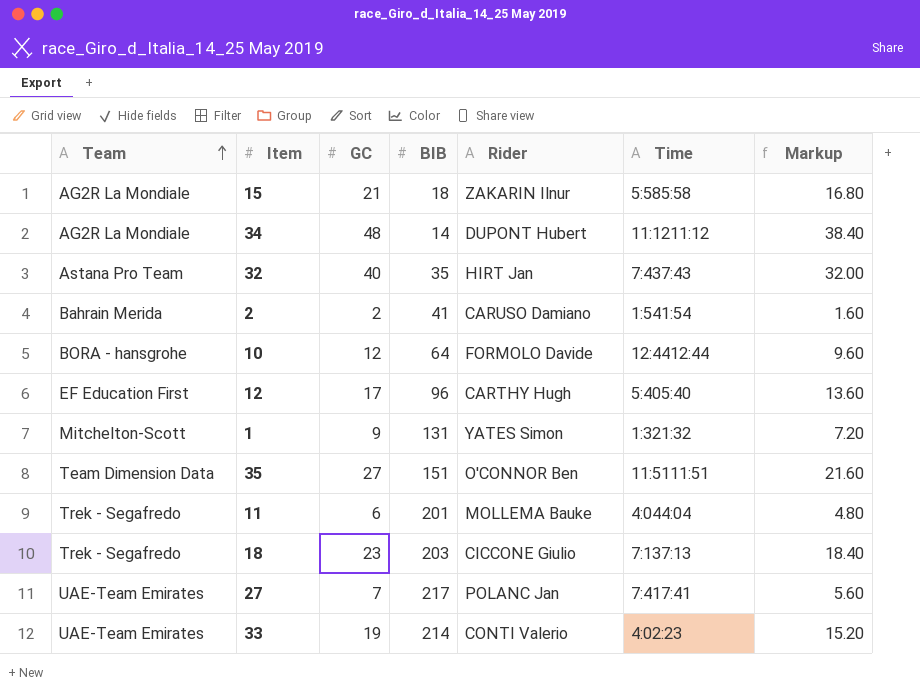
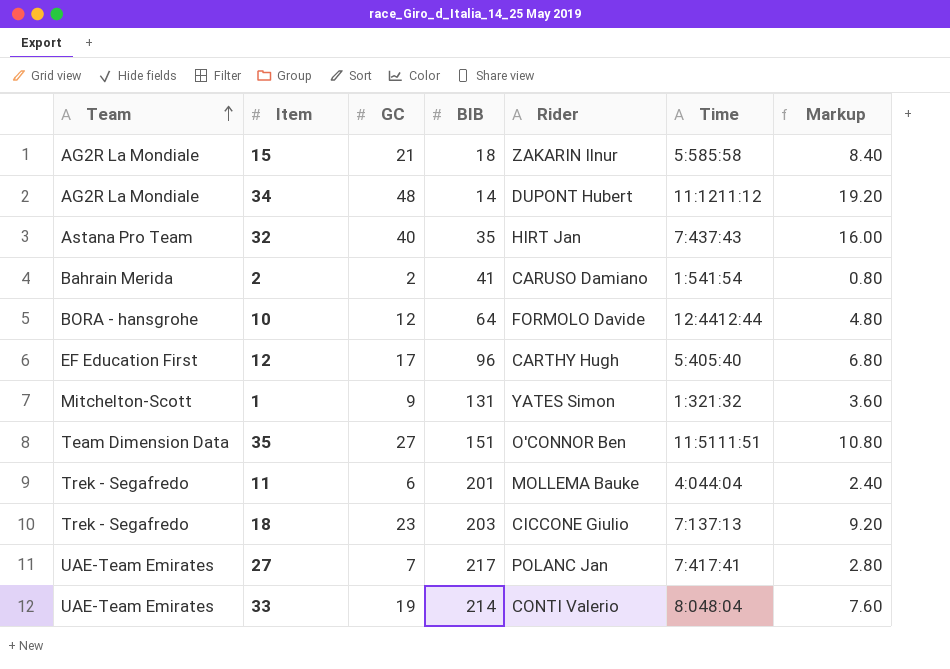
column Markup | formula: [GC] * 0.8 -> [GC] * 0.4
33 | Time: 4:02:23 -> 8:048:04

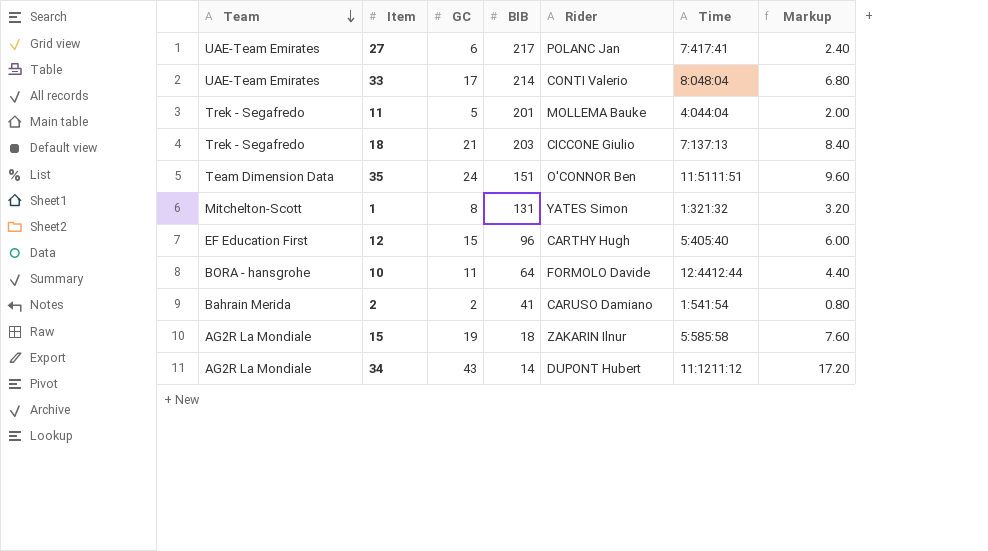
row order: Team ascending -> Team descending
row 32: Astana Pro Team | 40 | 35 | HIRT Jan | 7:437:43 | 16.00 -> none
27 | GC: 7 -> 6
27 | Markup: 2.80 -> 2.40
33 | GC: 19 -> 17
33 | Markup: 7.60 -> 6.80
11 | GC: 6 -> 5
11 | Markup: 2.40 -> 2.00
18 | GC: 23 -> 21
18 | Markup: 9.20 -> 8.40
35 | GC: 27 -> 24
35 | Markup: 10.80 -> 9.60
1 | GC: 9 -> 8
1 | Markup: 3.60 -> 3.20
12 | GC: 17 -> 15
12 | Markup: 6.80 -> 6.00
10 | GC: 12 -> 11
10 | Markup: 4.80 -> 4.40
15 | GC: 21 -> 19
15 | Markup: 8.40 -> 7.60
34 | GC: 48 -> 43
34 | Markup: 19.20 -> 17.20

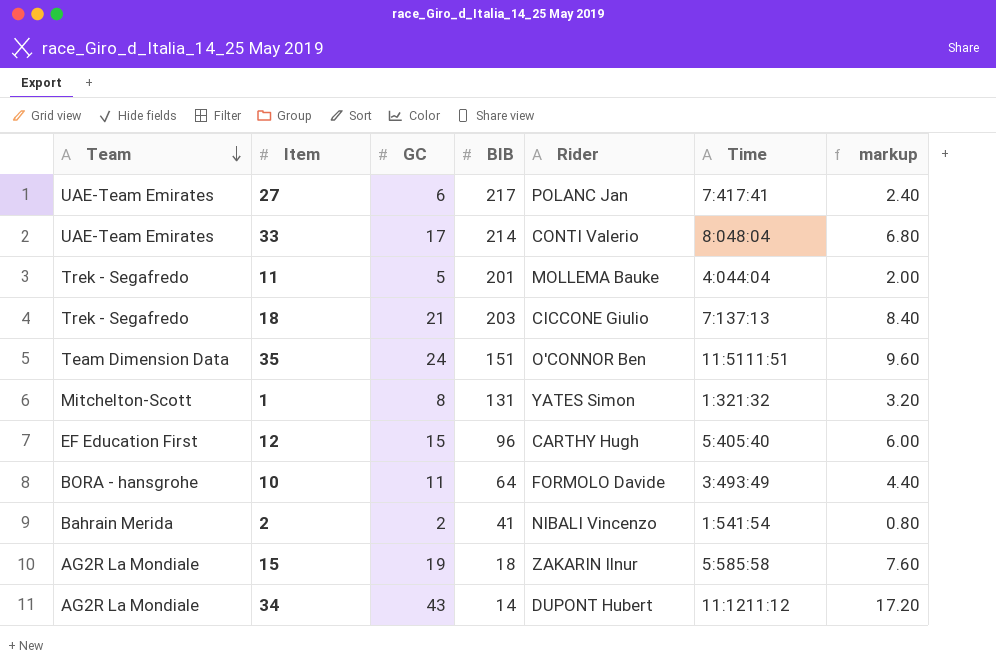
column name: Markup -> markup
10 | Time: 12:4412:44 -> 3:493:49
2 | Rider: CARUSO Damiano -> NIBALI Vincenzo

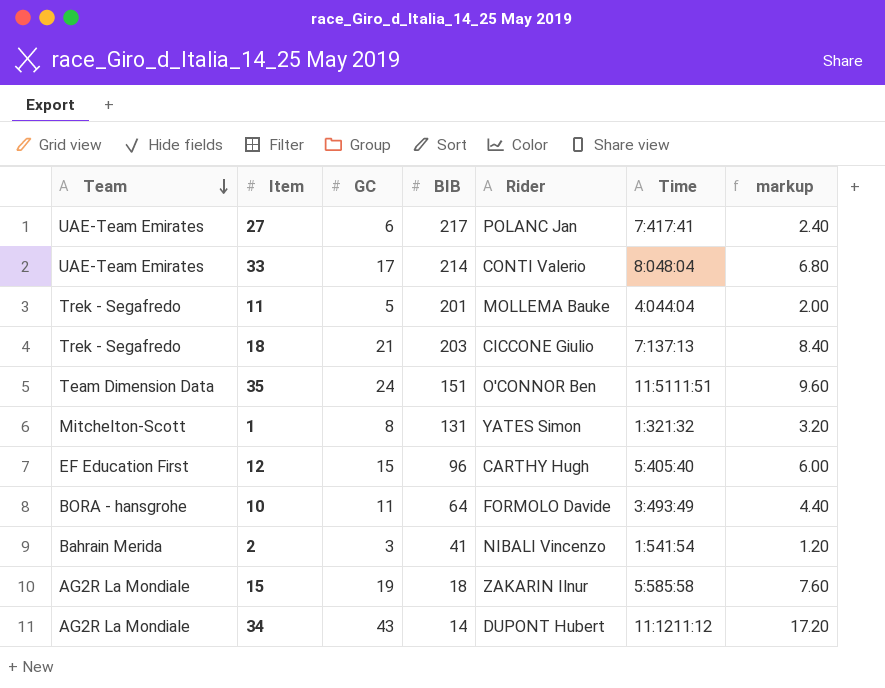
2 | GC: 2 -> 3
2 | markup: 0.80 -> 1.20

